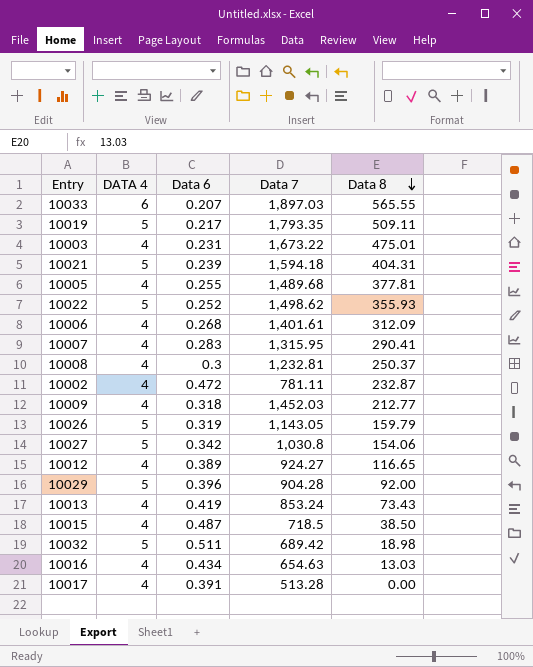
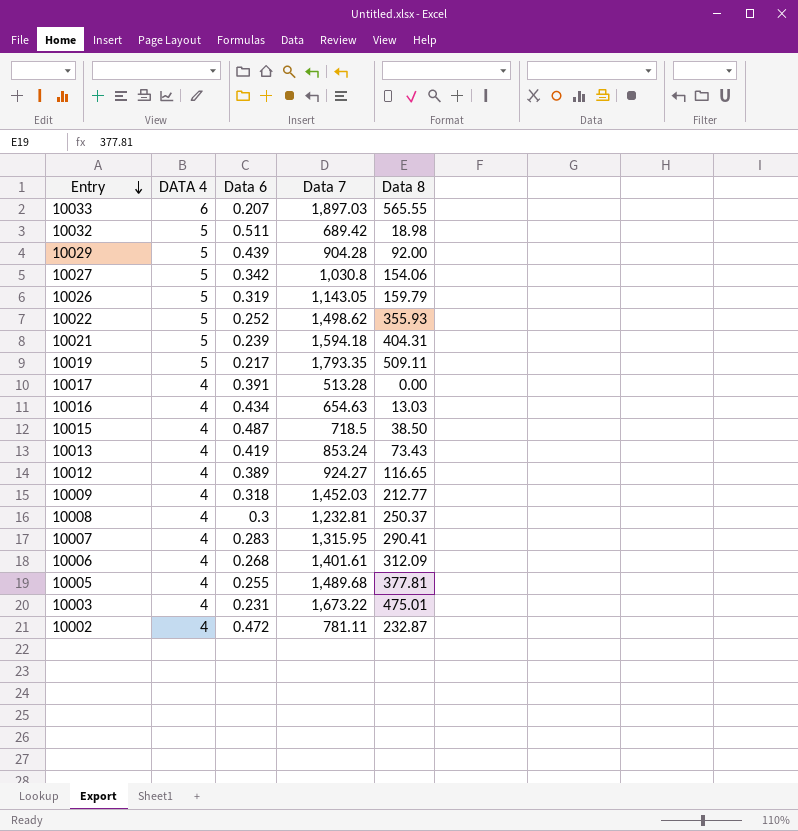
row order: Data 8 descending -> Entry descending
10029 | Data 6: 0.396 -> 0.439

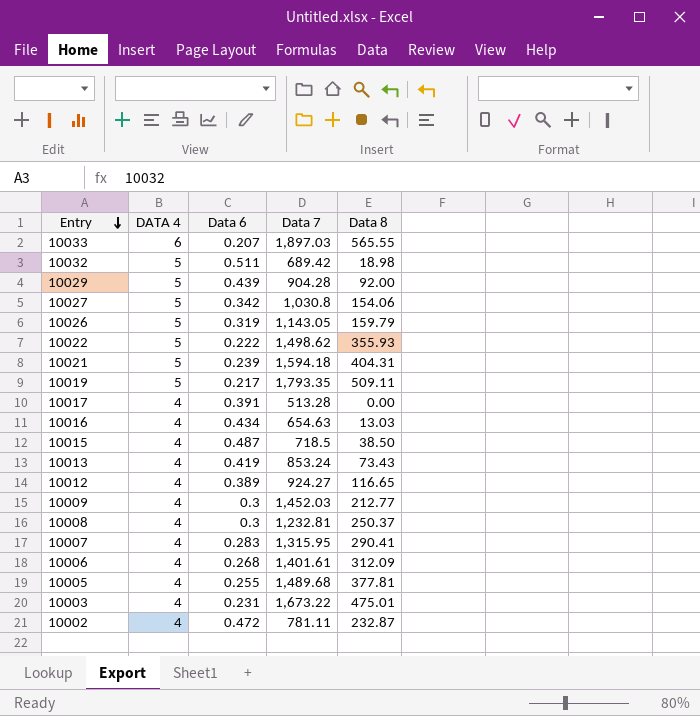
10022 | Data 6: 0.252 -> 0.222
10009 | Data 6: 0.318 -> 0.3

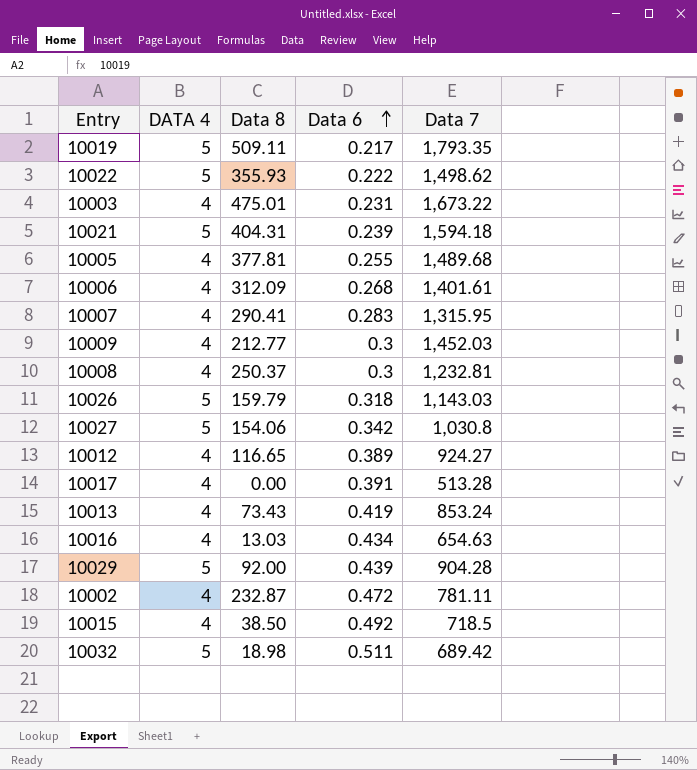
row order: Entry descending -> Data 6 ascending
column Data 8 | position: 5 -> 3
row 10033: 6 | 0.207 | 1,897.03 | 565.55 -> none
10026 | Data 6: 0.319 -> 0.318
10026 | Data 7: 1,143.05 -> 1,143.03
10015 | Data 6: 0.487 -> 0.492

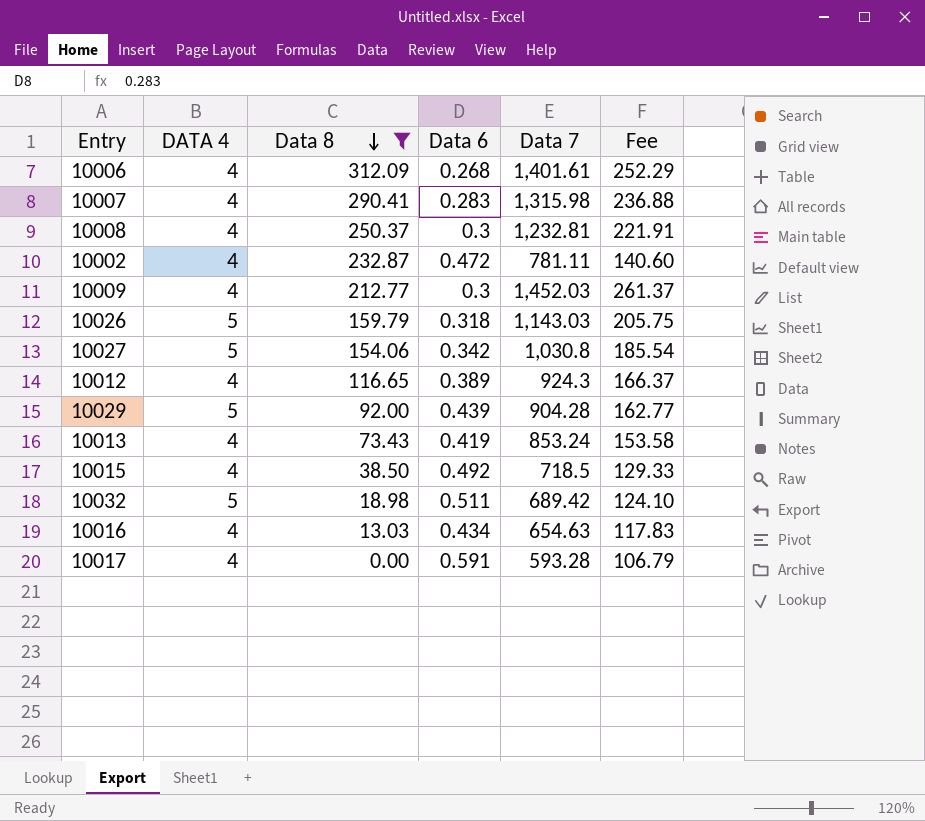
filter: none -> Data 8 <= 312.09
row order: Data 6 ascending -> Data 8 descending
column Fee | formula: none -> [Data 7] * 0.18
10007 | Data 7: 1,315.95 -> 1,315.98
10012 | Data 7: 924.27 -> 924.3
10017 | Data 6: 0.391 -> 0.591
10017 | Data 7: 513.28 -> 593.28

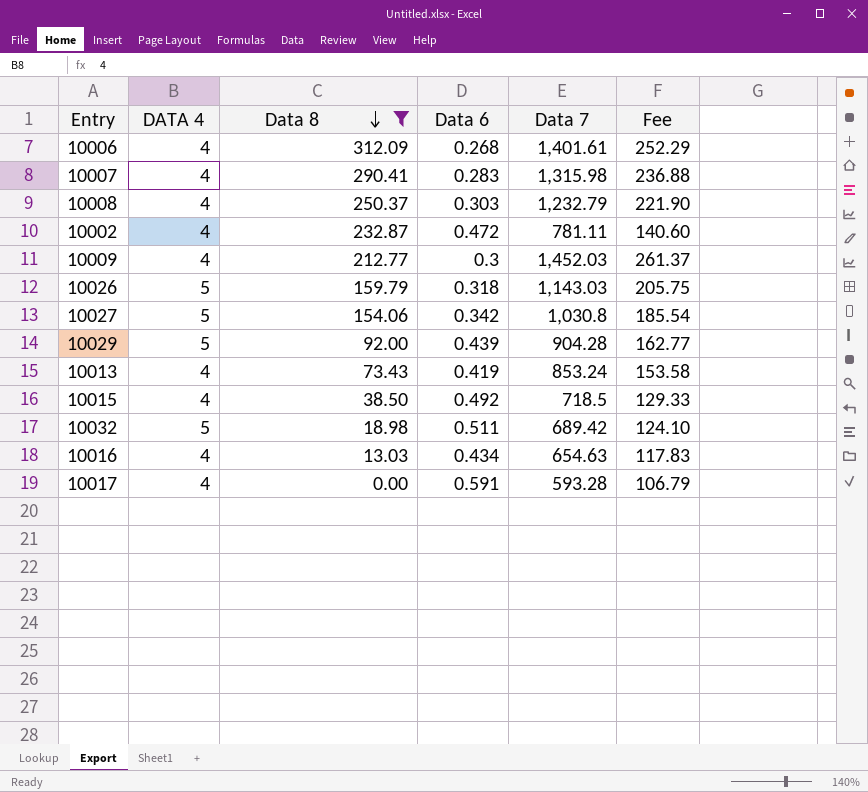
row 10012: 4 | 116.65 | 0.389 | 924.3 | 166.37 -> none
10008 | Data 6: 0.3 -> 0.303
10008 | Data 7: 1,232.81 -> 1,232.79
10008 | Fee: 221.91 -> 221.90

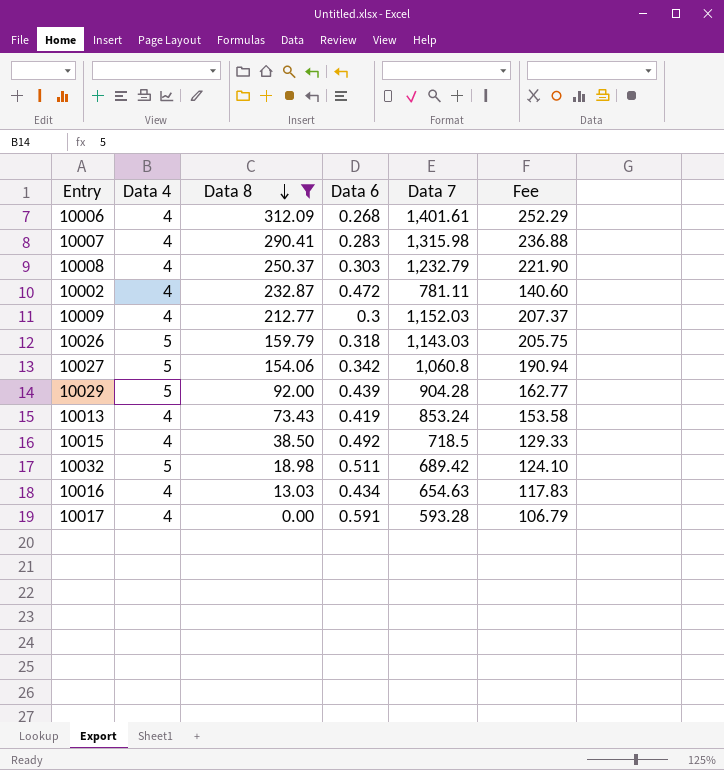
column name: DATA 4 -> Data 4
10009 | Data 7: 1,452.03 -> 1,152.03
10009 | Fee: 261.37 -> 207.37
10027 | Data 7: 1,030.8 -> 1,060.8
10027 | Fee: 185.54 -> 190.94

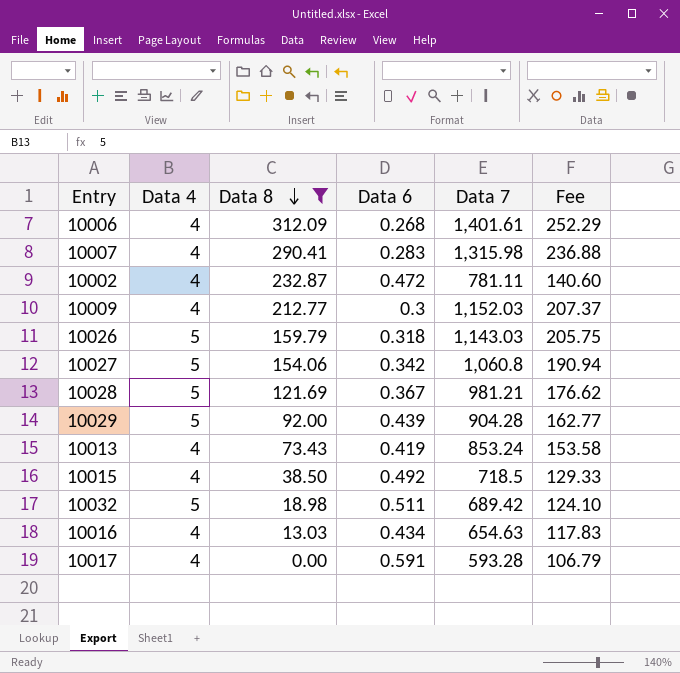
row 10008: 4 | 250.37 | 0.303 | 1,232.79 | 221.90 -> none
row 10028: none -> 5 | 121.69 | 0.367 | 981.21 | 176.62

